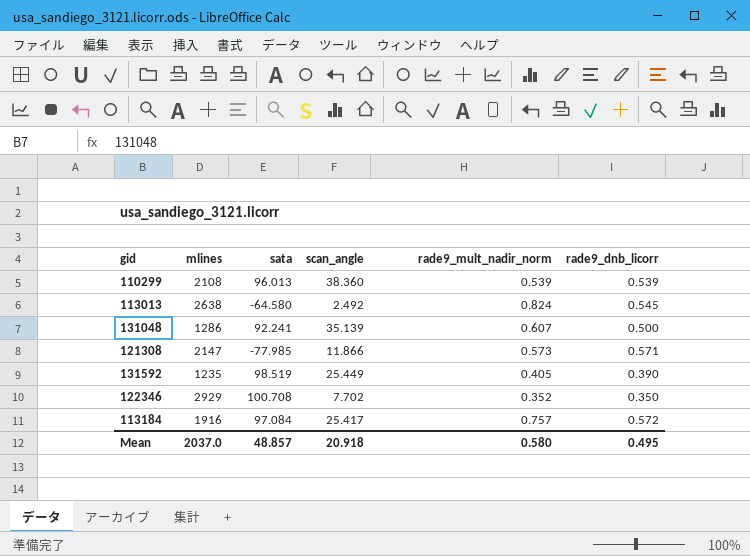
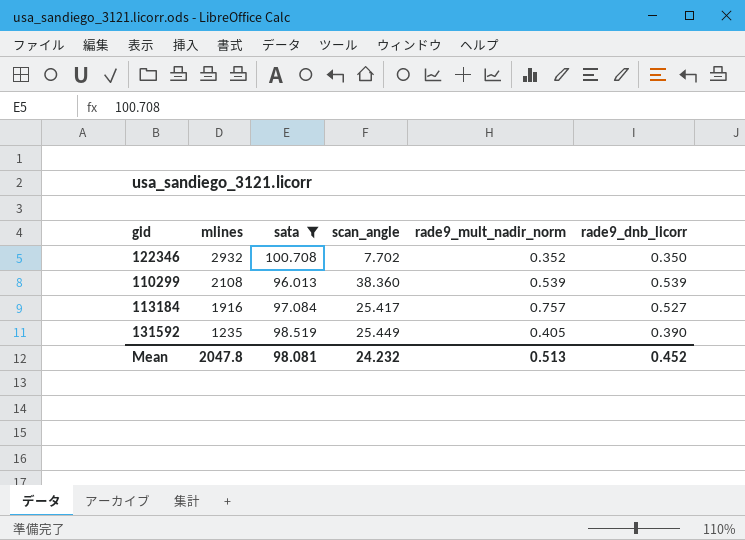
filter: none -> sata >= 96.013
row order: none -> mlines descending
122346 | mlines: 2929 -> 2932
113184 | rade9_dnb_licorr: 0.572 -> 0.527
Mean | mlines: 2037.0 -> 2047.8
Mean | sata: 48.857 -> 98.081
Mean | scan_angle: 20.918 -> 24.232
Mean | rade9_mult_nadir_norm: 0.580 -> 0.513
Mean | rade9_dnb_licorr: 0.495 -> 0.452

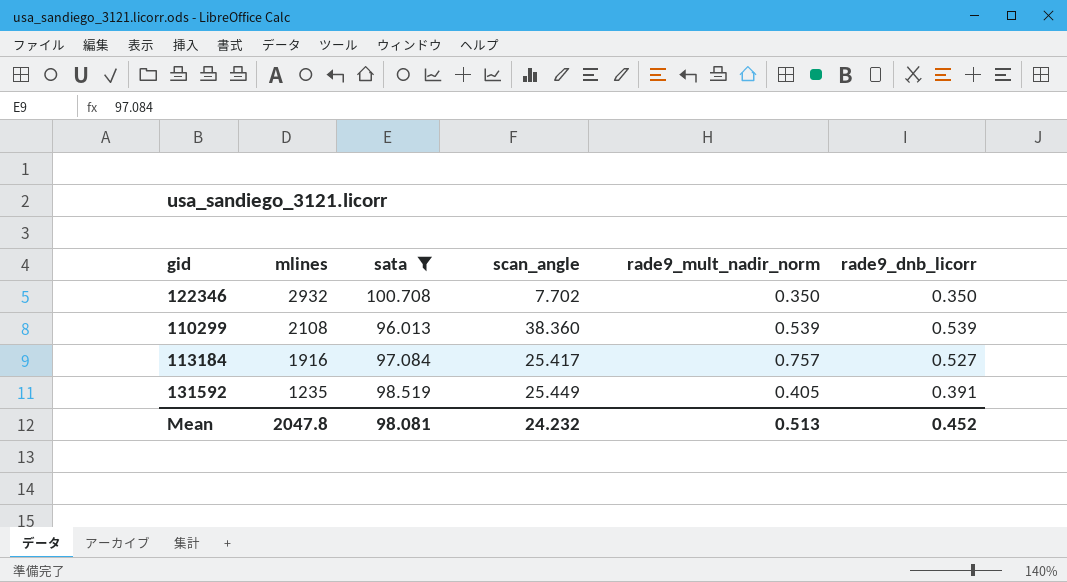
122346 | rade9_mult_nadir_norm: 0.352 -> 0.350
131592 | rade9_dnb_licorr: 0.390 -> 0.391

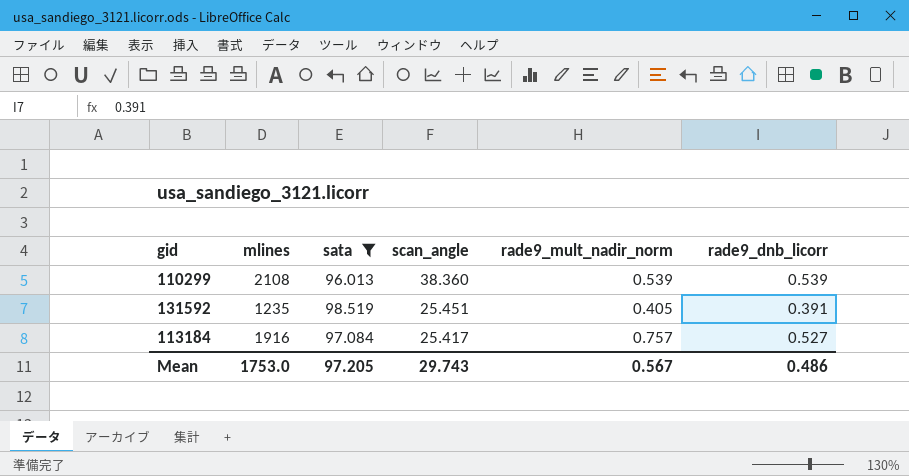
row order: mlines descending -> scan_angle descending
row 122346: 2932 | 100.708 | 7.702 | 0.350 | 0.350 -> none
131592 | scan_angle: 25.449 -> 25.451
Mean | mlines: 2047.8 -> 1753.0
Mean | sata: 98.081 -> 97.205
Mean | scan_angle: 24.232 -> 29.743
Mean | rade9_mult_nadir_norm: 0.513 -> 0.567
Mean | rade9_dnb_licorr: 0.452 -> 0.486

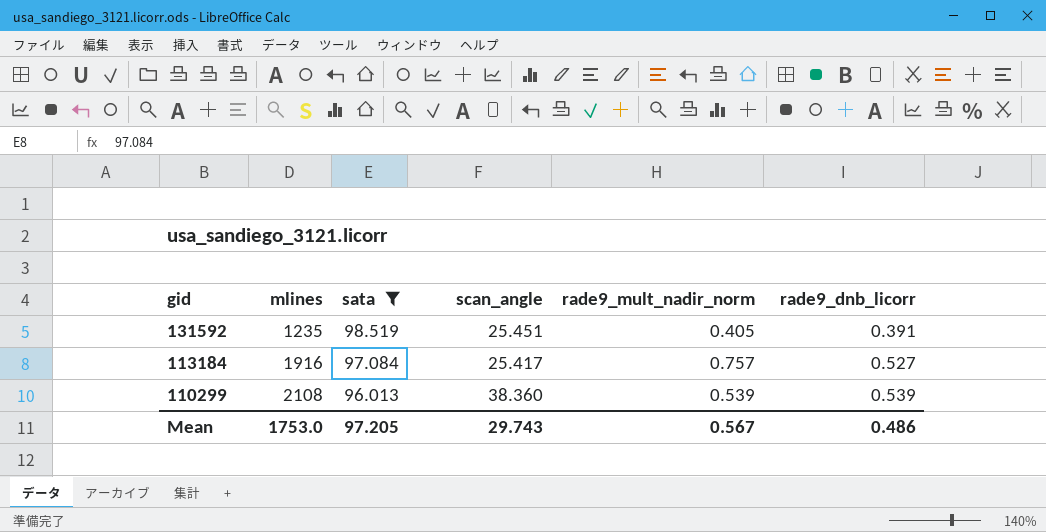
row order: scan_angle descending -> gid descending

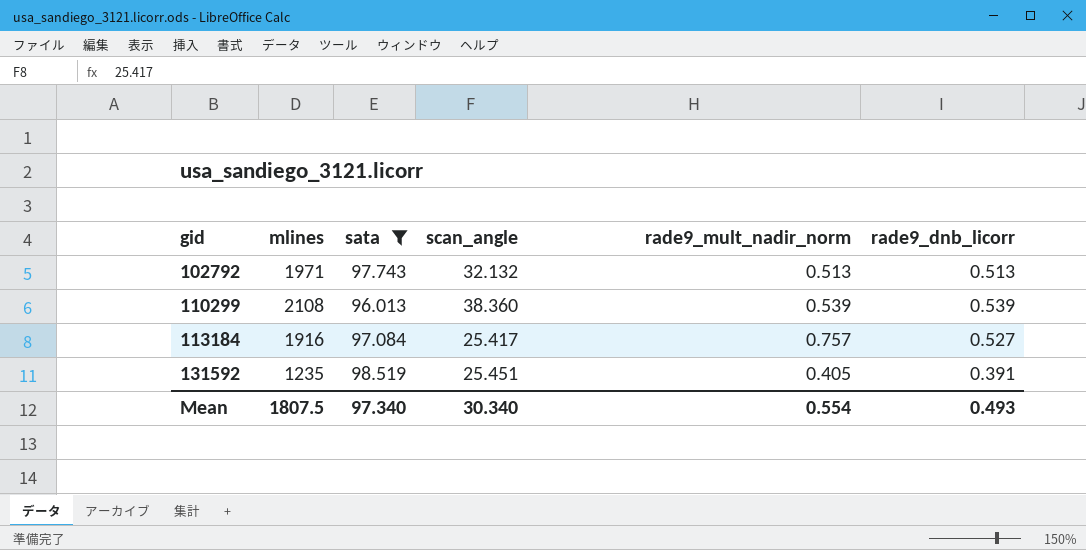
row order: gid descending -> gid ascending
row 102792: none -> 1971 | 97.743 | 32.132 | 0.513 | 0.513
Mean | mlines: 1753.0 -> 1807.5
Mean | sata: 97.205 -> 97.340
Mean | scan_angle: 29.743 -> 30.340
Mean | rade9_mult_nadir_norm: 0.567 -> 0.554
Mean | rade9_dnb_licorr: 0.486 -> 0.493

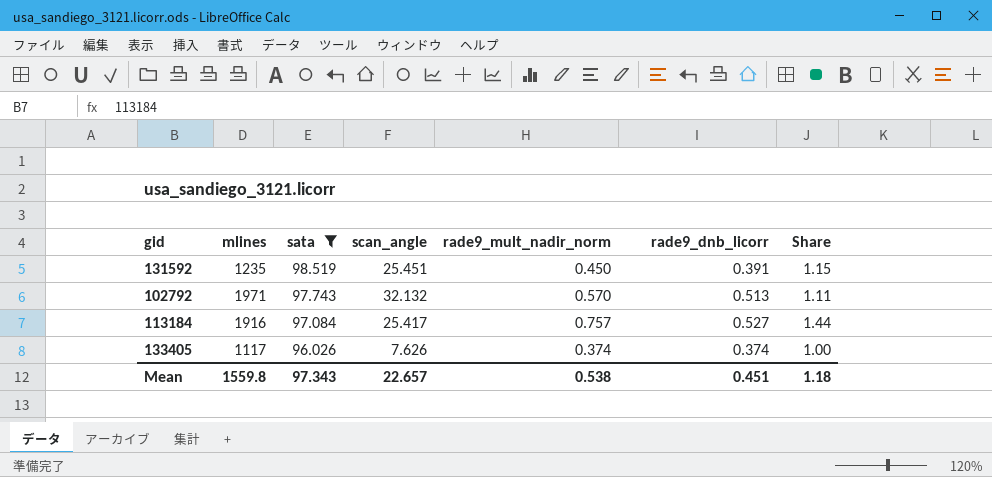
row order: gid ascending -> sata descending
column Share | formula: none -> [rade9_mult_nadir_norm] / [rade9_dnb_licorr]
row 110299: 2108 | 96.013 | 38.360 | 0.539 | 0.539 -> none
131592 | rade9_mult_nadir_norm: 0.405 -> 0.450
102792 | rade9_mult_nadir_norm: 0.513 -> 0.570
row 133405: none -> 1117 | 96.026 | 7.626 | 0.374 | 0.374 | 1.00
Mean | mlines: 1807.5 -> 1559.8
Mean | sata: 97.340 -> 97.343
Mean | scan_angle: 30.340 -> 22.657
Mean | rade9_mult_nadir_norm: 0.554 -> 0.538
Mean | rade9_dnb_licorr: 0.493 -> 0.451

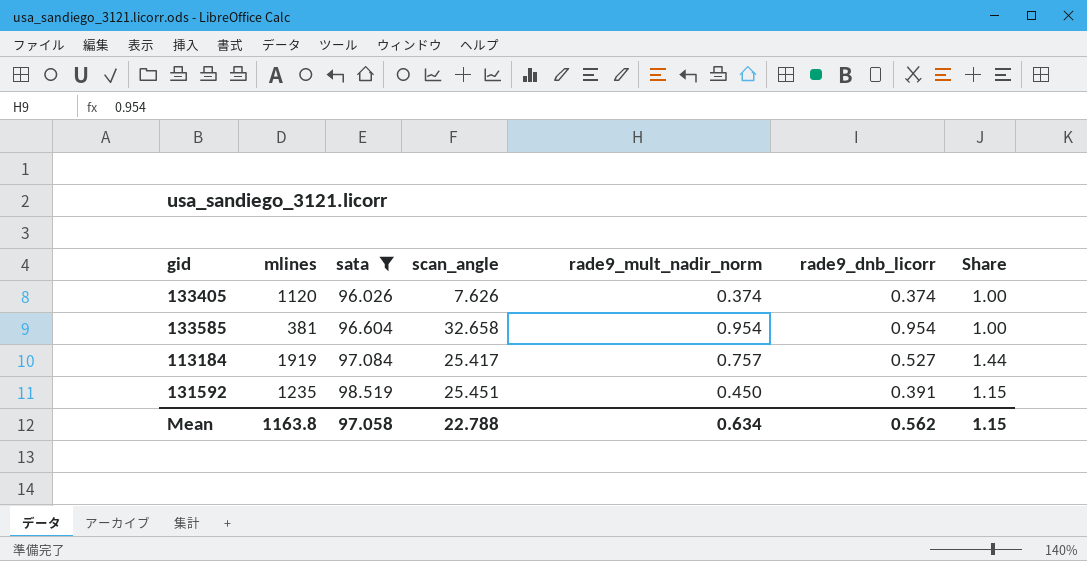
row order: sata descending -> sata ascending
row 102792: 1971 | 97.743 | 32.132 | 0.570 | 0.513 | 1.11 -> none
133405 | mlines: 1117 -> 1120
row 133585: none -> 381 | 96.604 | 32.658 | 0.954 | 0.954 | 1.00
113184 | mlines: 1916 -> 1919
Mean | mlines: 1559.8 -> 1163.8
Mean | sata: 97.343 -> 97.058
Mean | scan_angle: 22.657 -> 22.788
Mean | rade9_mult_nadir_norm: 0.538 -> 0.634
Mean | rade9_dnb_licorr: 0.451 -> 0.562
Mean | Share: 1.18 -> 1.15

